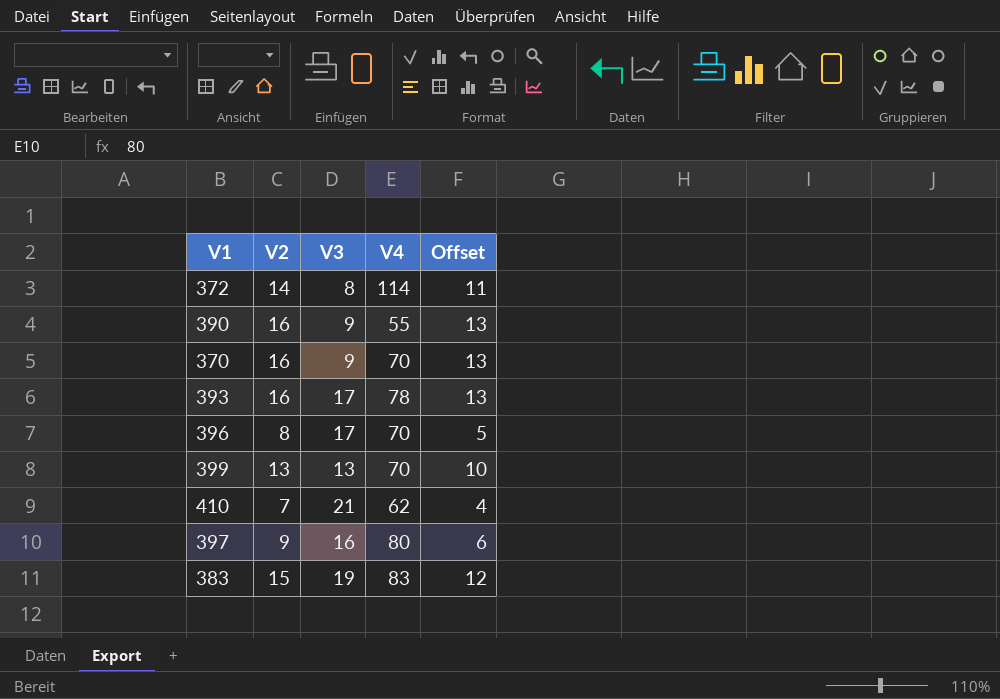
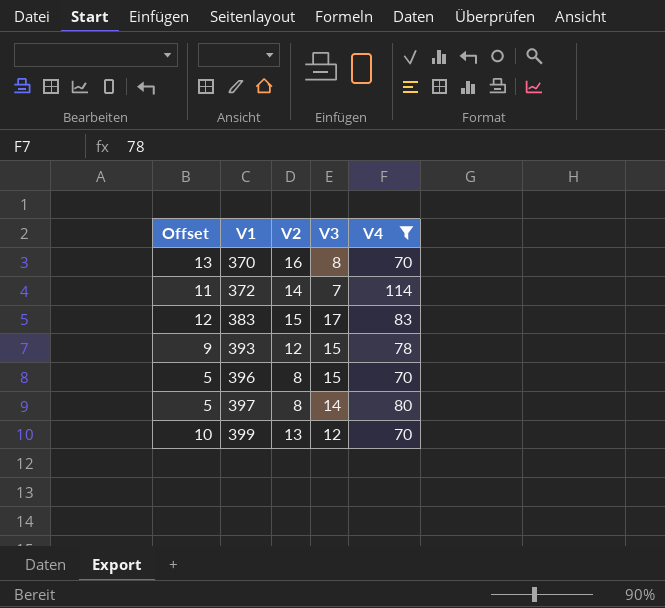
filter: none -> V4 >= 70
row order: none -> V1 ascending
column Offset | position: 5 -> 1
370 | V3: 9 -> 8
372 | V3: 8 -> 7
383 | V3: 19 -> 17
393 | Offset: 13 -> 9
393 | V2: 16 -> 12
393 | V3: 17 -> 15
396 | V3: 17 -> 15
397 | Offset: 6 -> 5
397 | V2: 9 -> 8
397 | V3: 16 -> 14
399 | V3: 13 -> 12

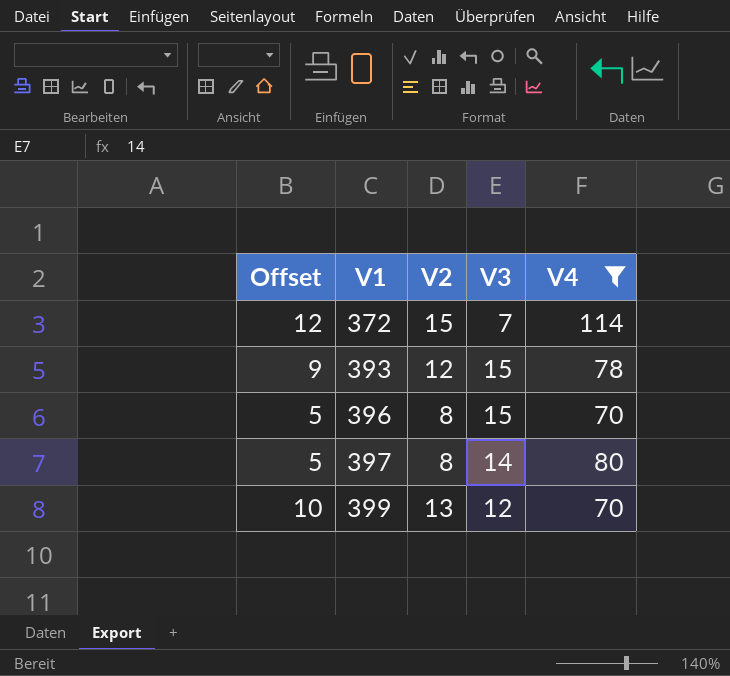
row 370: 13 | 16 | 8 | 70 -> none
row 383: 12 | 15 | 17 | 83 -> none
372 | Offset: 11 -> 12
372 | V2: 14 -> 15

